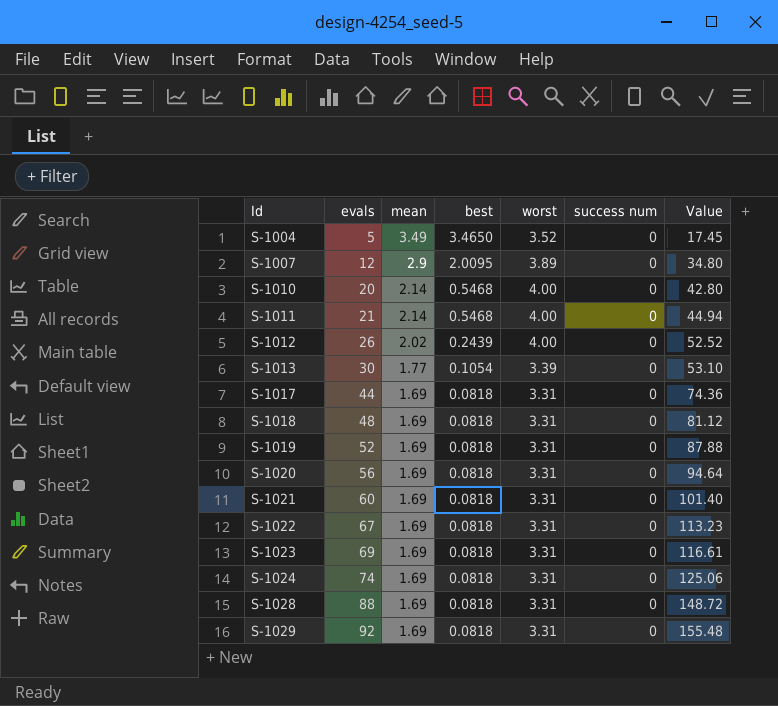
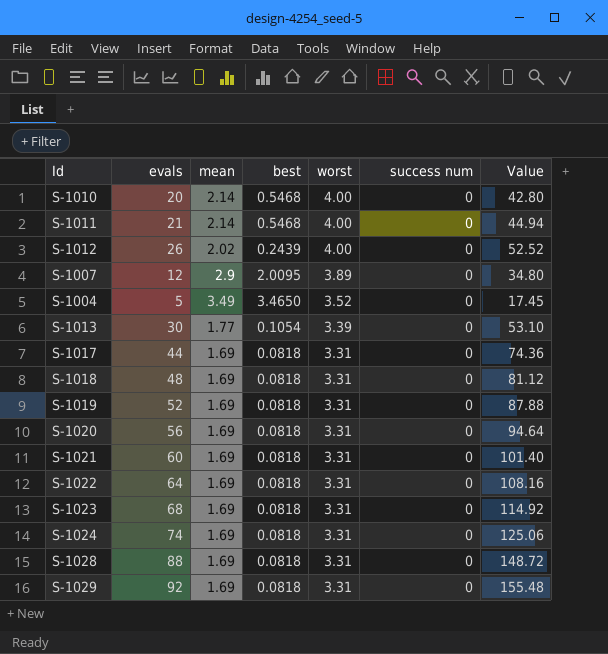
row order: Id ascending -> worst descending
S-1022 | evals: 67 -> 64
S-1022 | Value: 113.23 -> 108.16
S-1023 | evals: 69 -> 68
S-1023 | Value: 116.61 -> 114.92

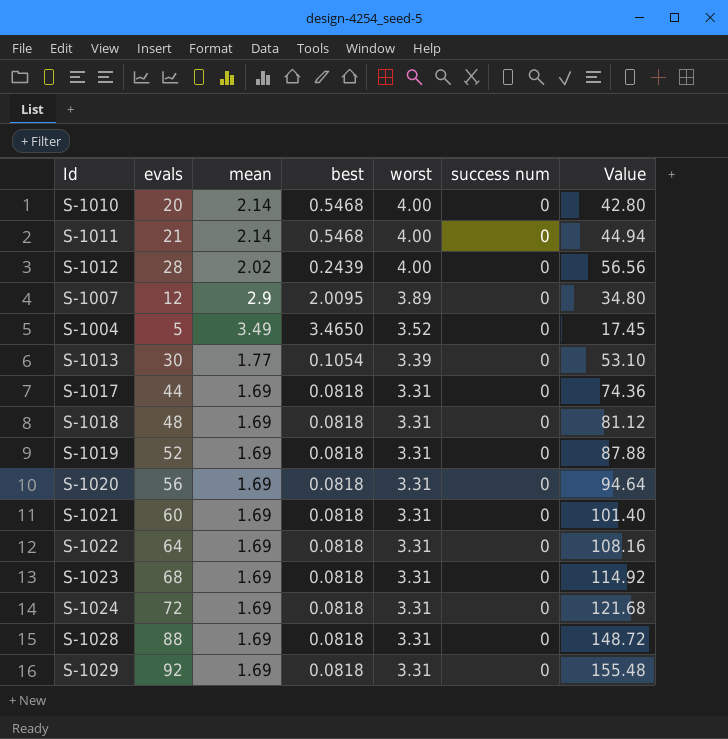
S-1012 | evals: 26 -> 28
S-1012 | Value: 52.52 -> 56.56
S-1024 | evals: 74 -> 72
S-1024 | Value: 125.06 -> 121.68

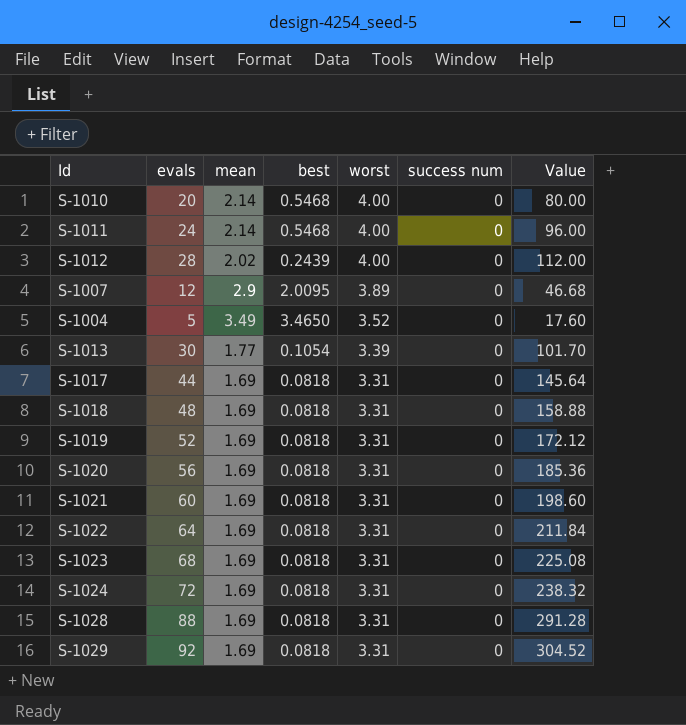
column Value | formula: [evals] * [mean] -> [evals] * [worst]
S-1011 | evals: 21 -> 24

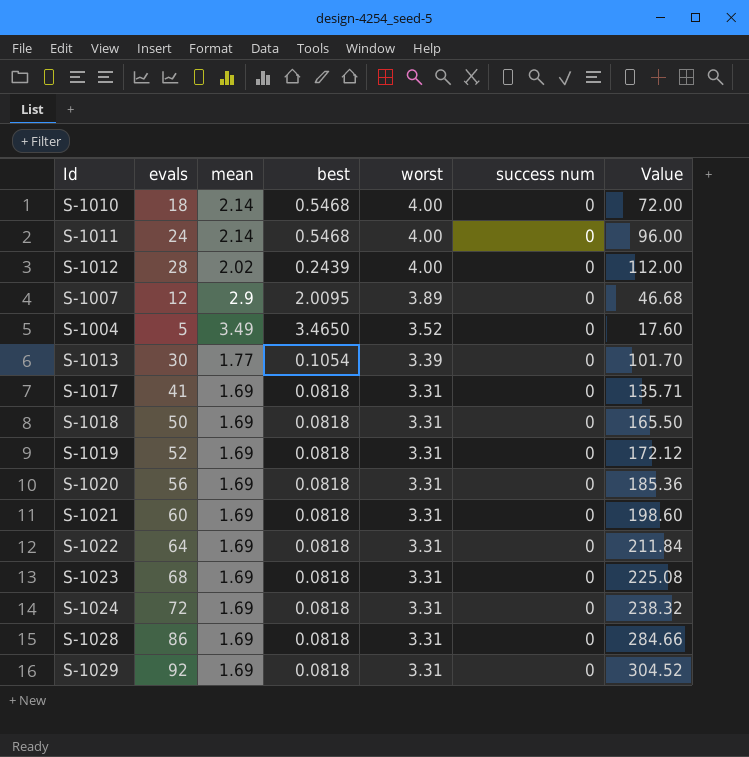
S-1010 | evals: 20 -> 18
S-1010 | Value: 80.00 -> 72.00
S-1017 | evals: 44 -> 41
S-1017 | Value: 145.64 -> 135.71
S-1018 | evals: 48 -> 50
S-1018 | Value: 158.88 -> 165.50
S-1028 | evals: 88 -> 86
S-1028 | Value: 291.28 -> 284.66

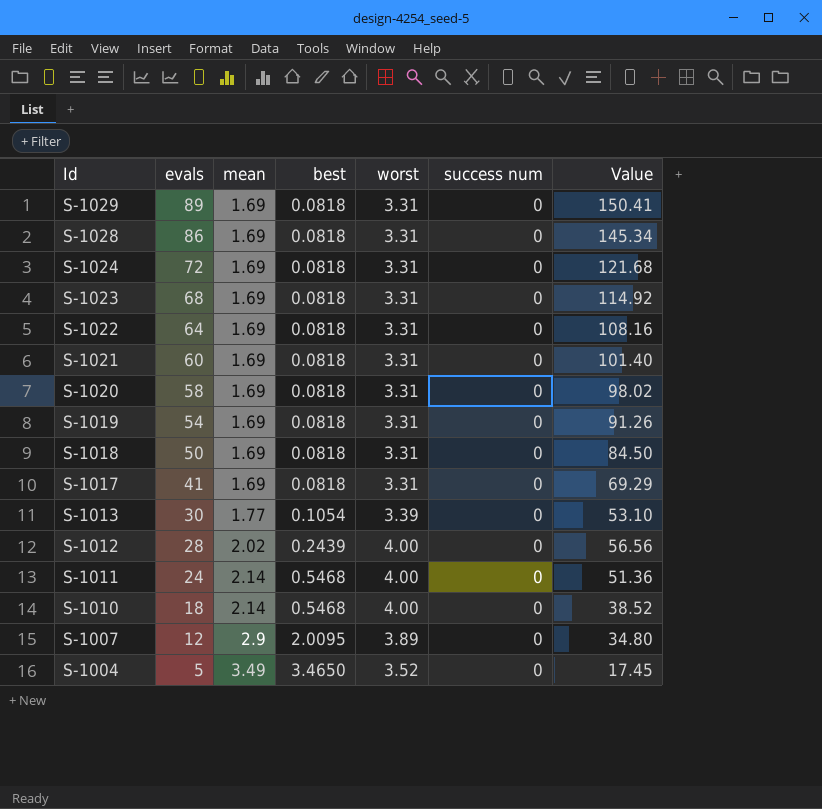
row order: worst descending -> Id descending
column Value | formula: [evals] * [worst] -> [evals] * [mean]
S-1029 | evals: 92 -> 89
S-1020 | evals: 56 -> 58
S-1019 | evals: 52 -> 54

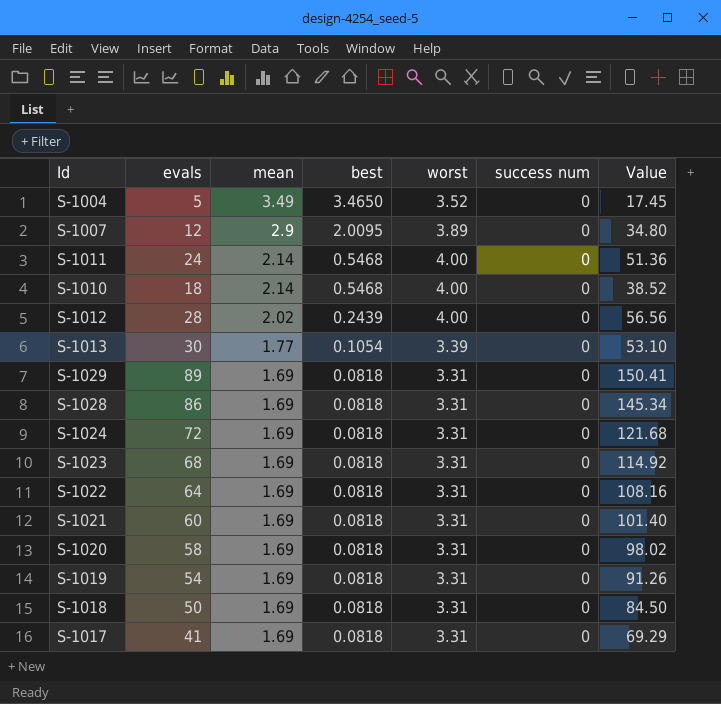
row order: Id descending -> mean descending

